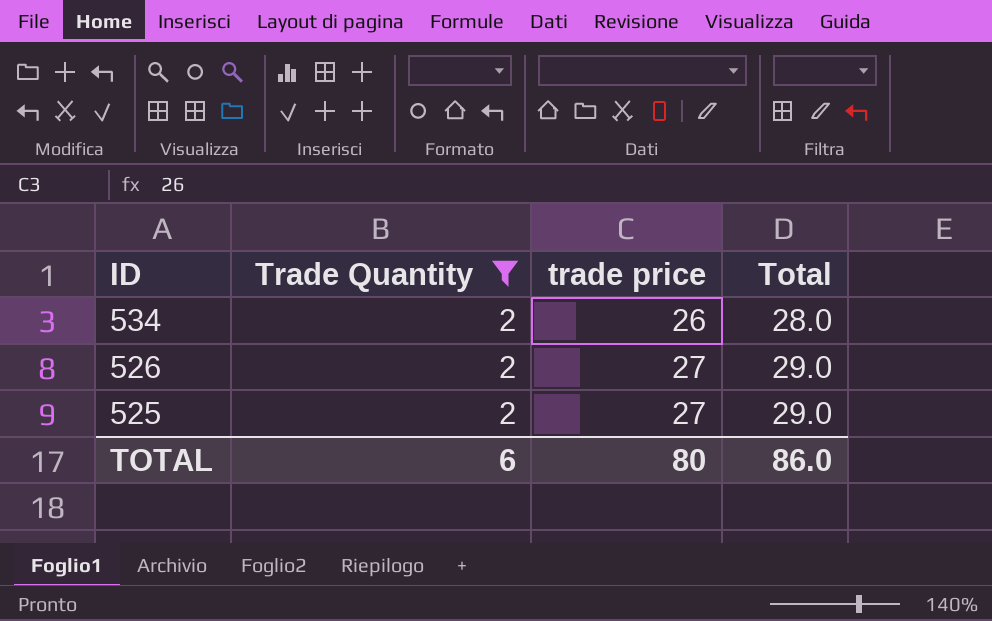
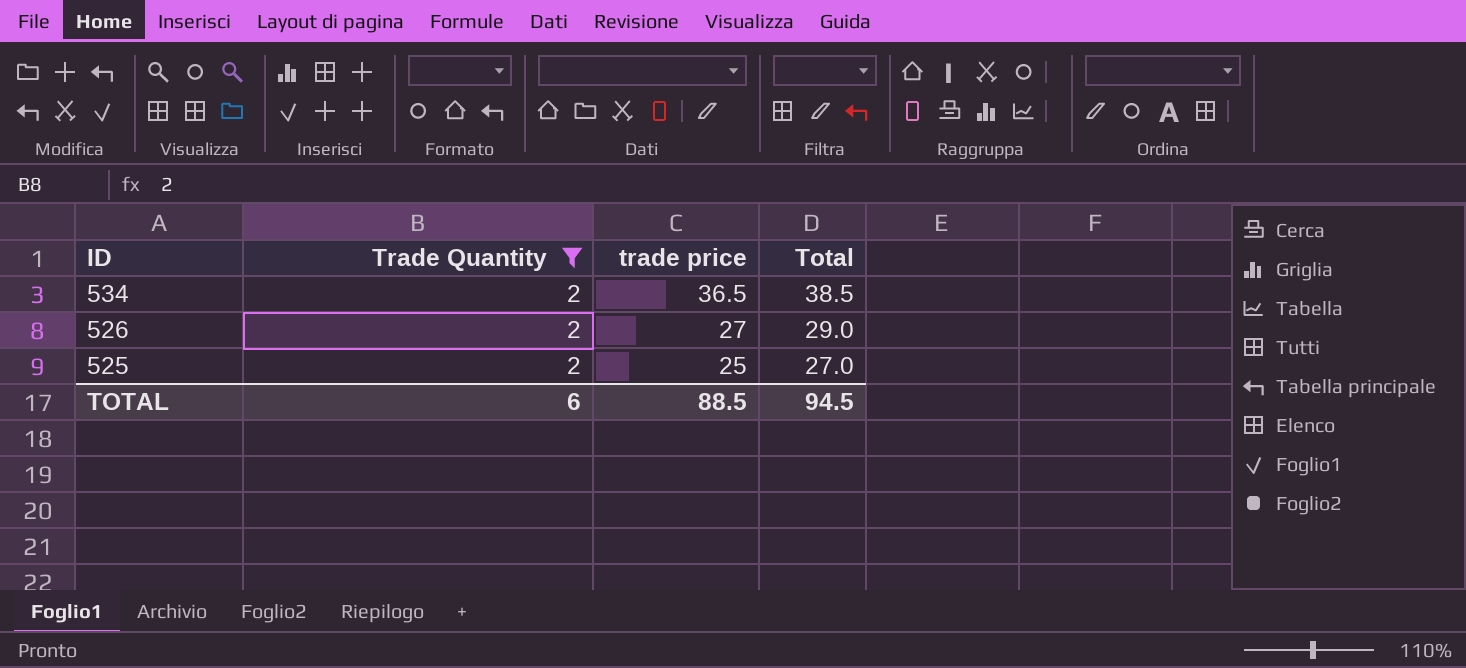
534 | trade price: 26 -> 36.5
534 | Total: 28.0 -> 38.5
525 | trade price: 27 -> 25
525 | Total: 29.0 -> 27.0
TOTAL | trade price: 80 -> 88.5
TOTAL | Total: 86.0 -> 94.5

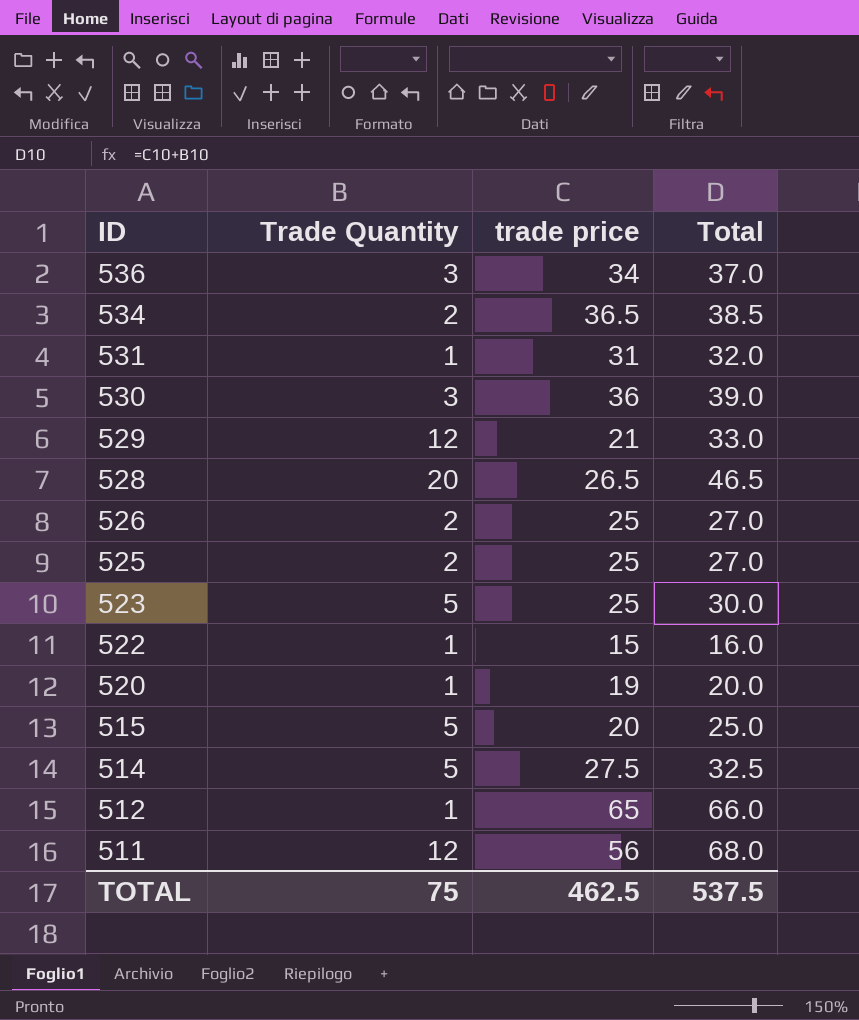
filter: Trade Quantity = 2 -> none
526 | trade price: 27 -> 25
526 | Total: 29.0 -> 27.0
TOTAL | Trade Quantity: 6 -> 75
TOTAL | trade price: 88.5 -> 462.5
TOTAL | Total: 94.5 -> 537.5

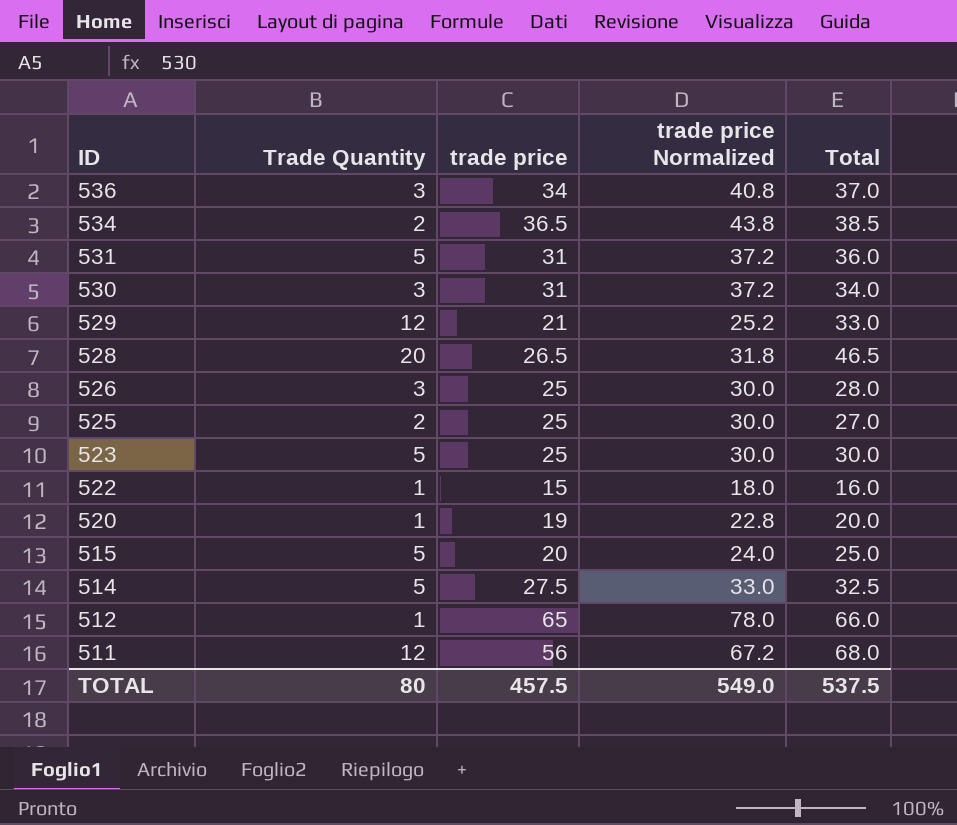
column trade price Normalized | formula: none -> [trade price] * 1.2
531 | Trade Quantity: 1 -> 5
531 | Total: 32.0 -> 36.0
530 | trade price: 36 -> 31
530 | Total: 39.0 -> 34.0
526 | Trade Quantity: 2 -> 3
526 | Total: 27.0 -> 28.0
TOTAL | Trade Quantity: 75 -> 80
TOTAL | trade price: 462.5 -> 457.5

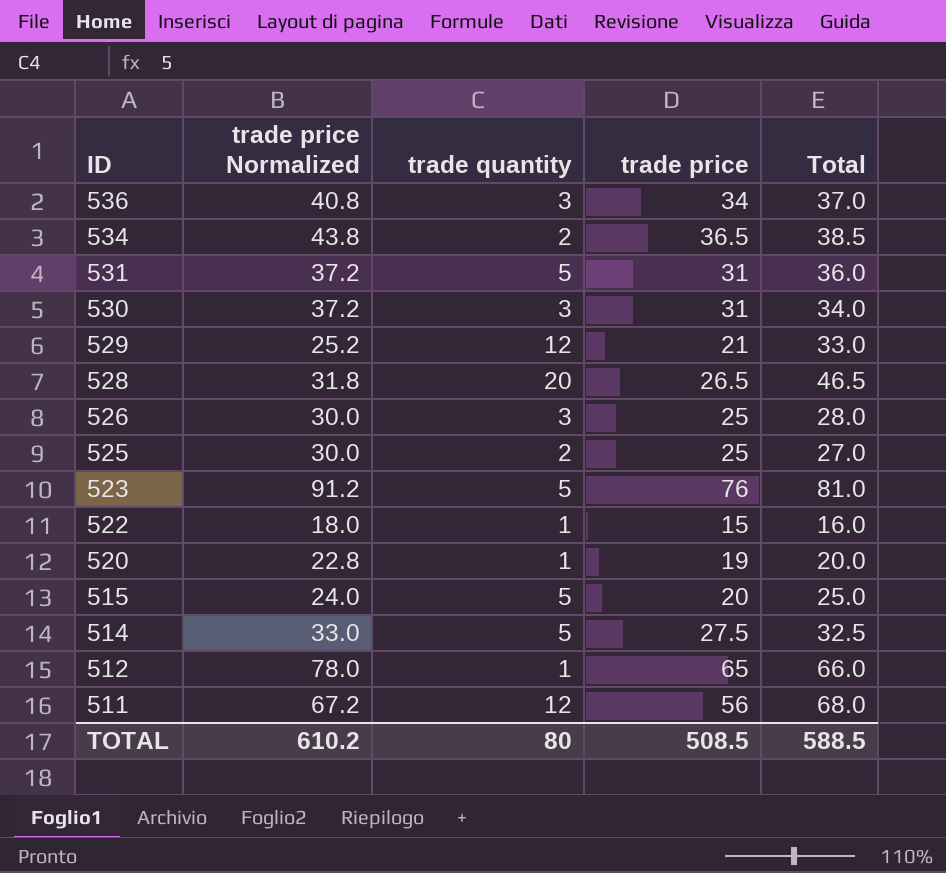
column trade price Normalized | position: 4 -> 2
column name: Trade Quantity -> trade quantity
523 | trade price Normalized: 30.0 -> 91.2
523 | trade price: 25 -> 76
523 | Total: 30.0 -> 81.0
TOTAL | trade price Normalized: 549.0 -> 610.2
TOTAL | trade price: 457.5 -> 508.5
TOTAL | Total: 537.5 -> 588.5

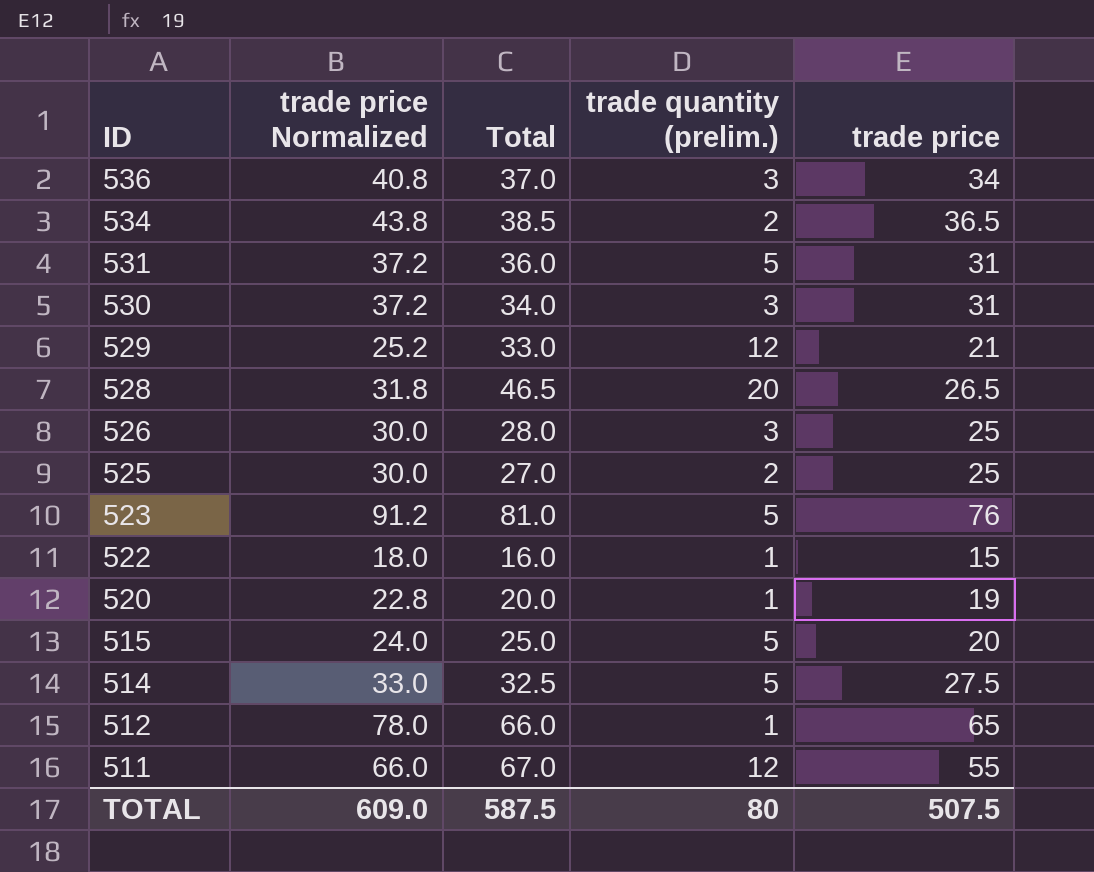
column Total | position: 5 -> 3
column name: trade quantity -> trade quantity (prelim.)
511 | trade price Normalized: 67.2 -> 66.0
511 | Total: 68.0 -> 67.0
511 | trade price: 56 -> 55
TOTAL | trade price Normalized: 610.2 -> 609.0
TOTAL | Total: 588.5 -> 587.5
TOTAL | trade price: 508.5 -> 507.5

